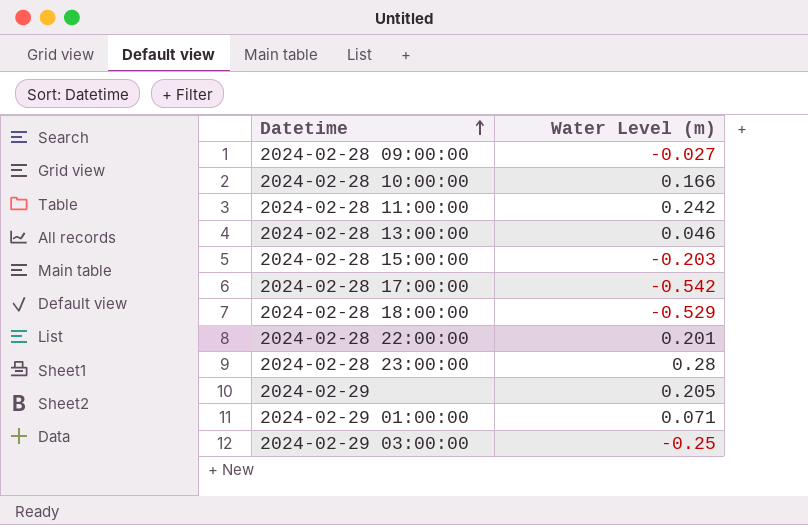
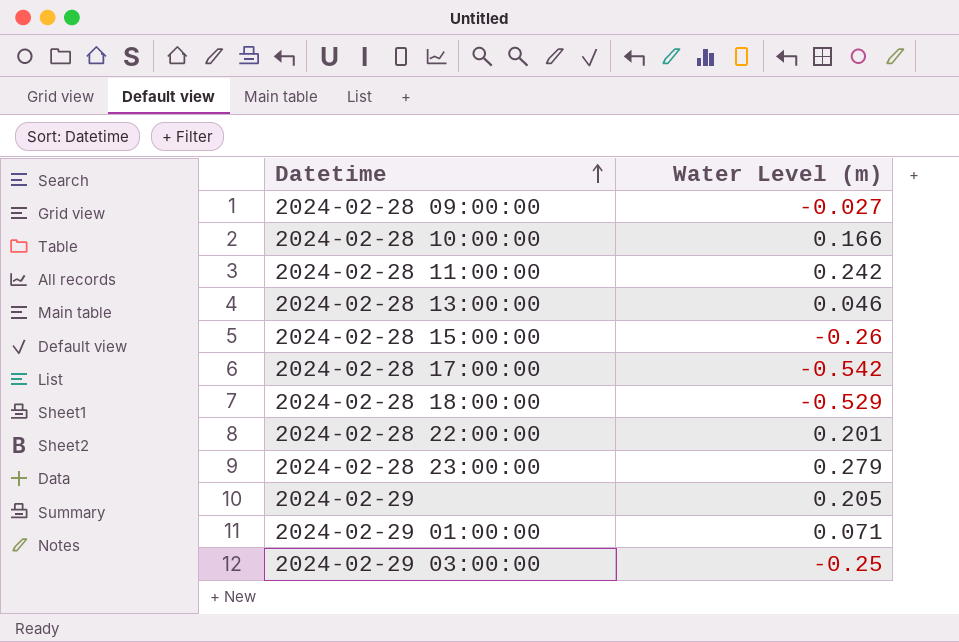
2024-02-28 15:00:00 | Water Level (m): -0.203 -> -0.26
2024-02-28 23:00:00 | Water Level (m): 0.28 -> 0.279

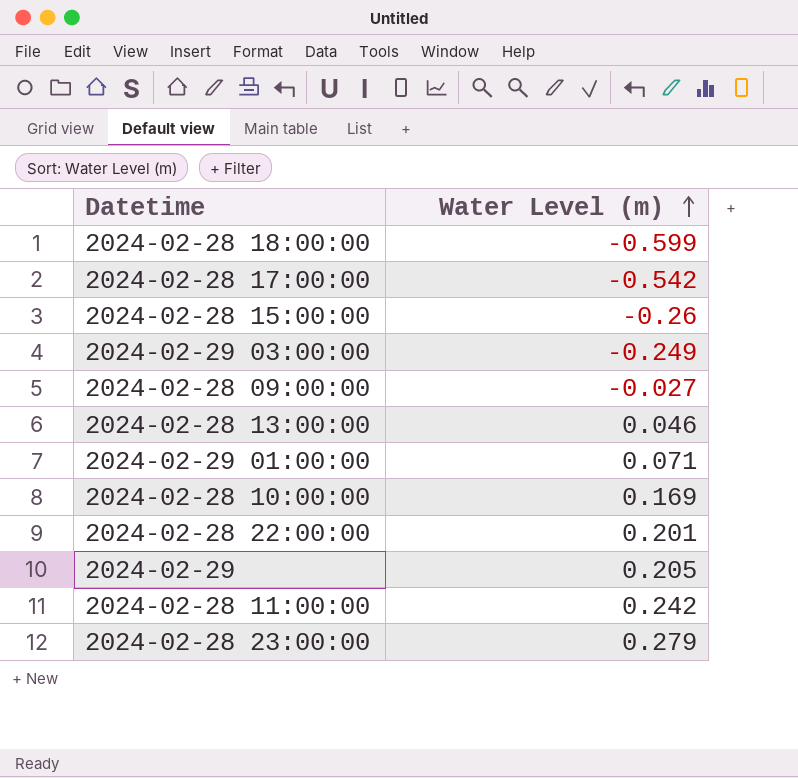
row order: Datetime ascending -> Water Level (m) ascending
2024-02-28 18:00:00 | Water Level (m): -0.529 -> -0.599
2024-02-29 03:00:00 | Water Level (m): -0.25 -> -0.249
2024-02-28 10:00:00 | Water Level (m): 0.166 -> 0.169

